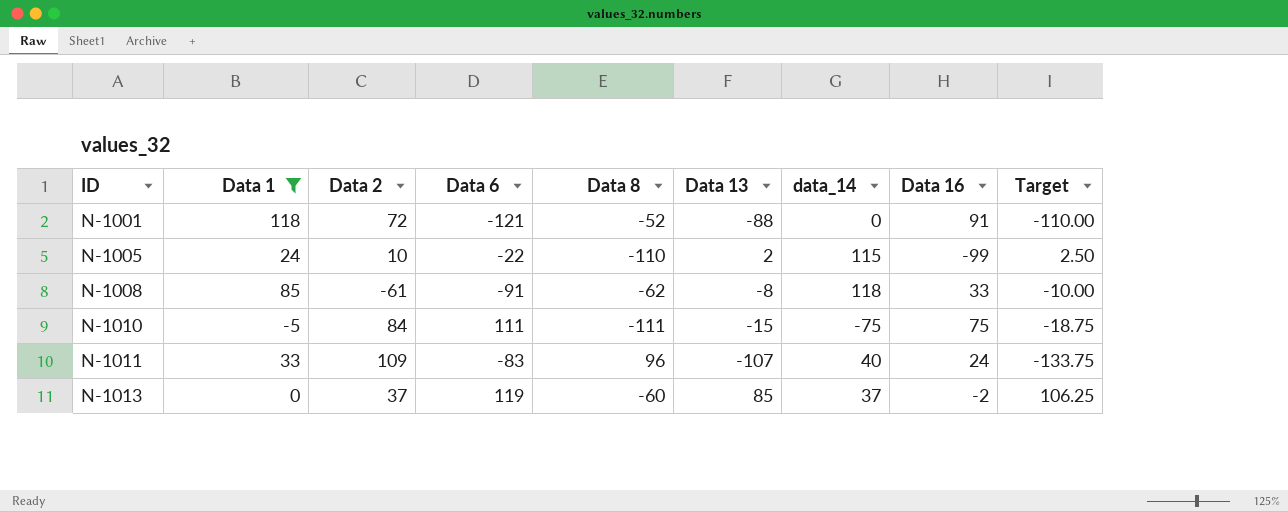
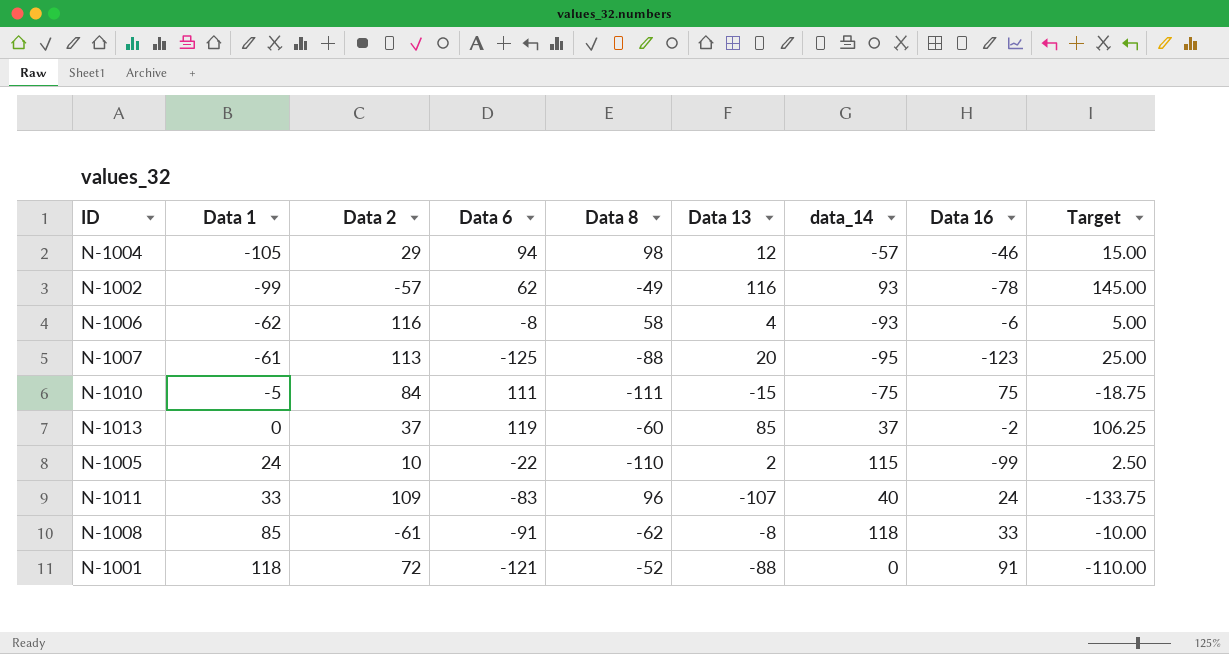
filter: Data 1 >= -5 -> none
row order: ID ascending -> Data 1 ascending

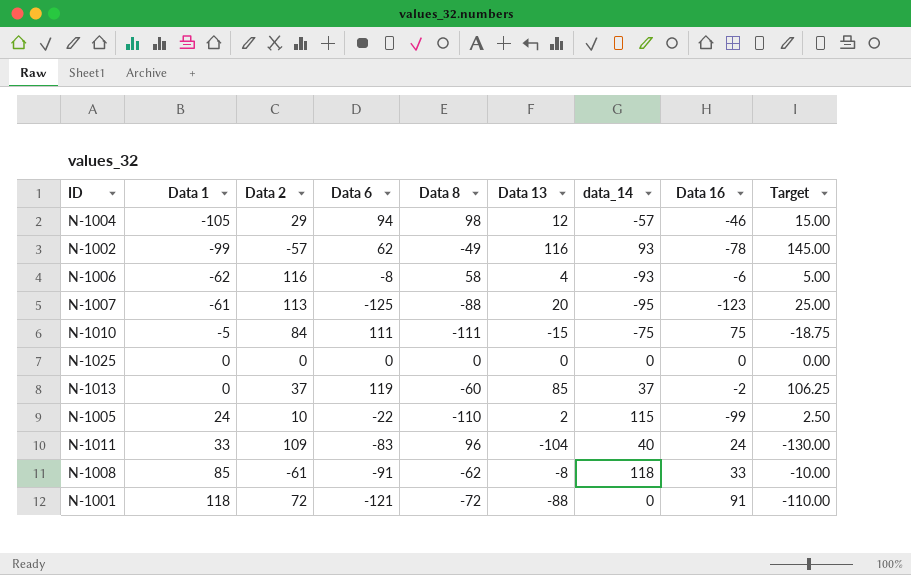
row N-1025: none -> 0 | 0 | 0 | 0 | 0 | 0 | 0 | 0.00
N-1011 | Data 13: -107 -> -104
N-1011 | Target: -133.75 -> -130.00
N-1001 | Data 8: -52 -> -72

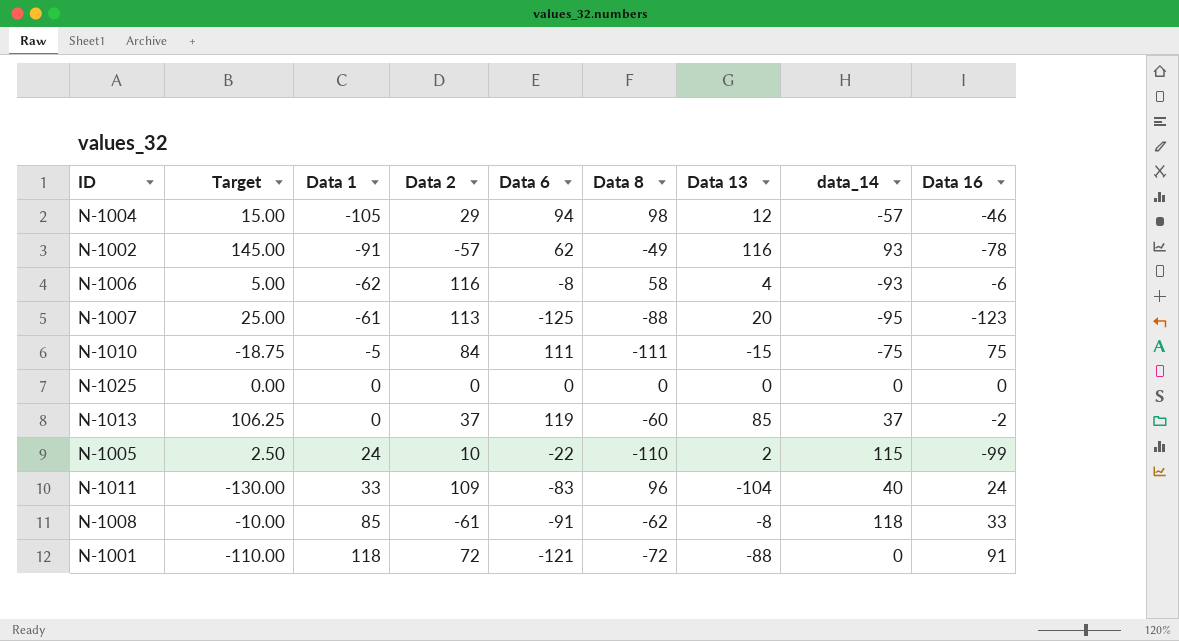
column Target | position: 9 -> 2
N-1002 | Data 1: -99 -> -91

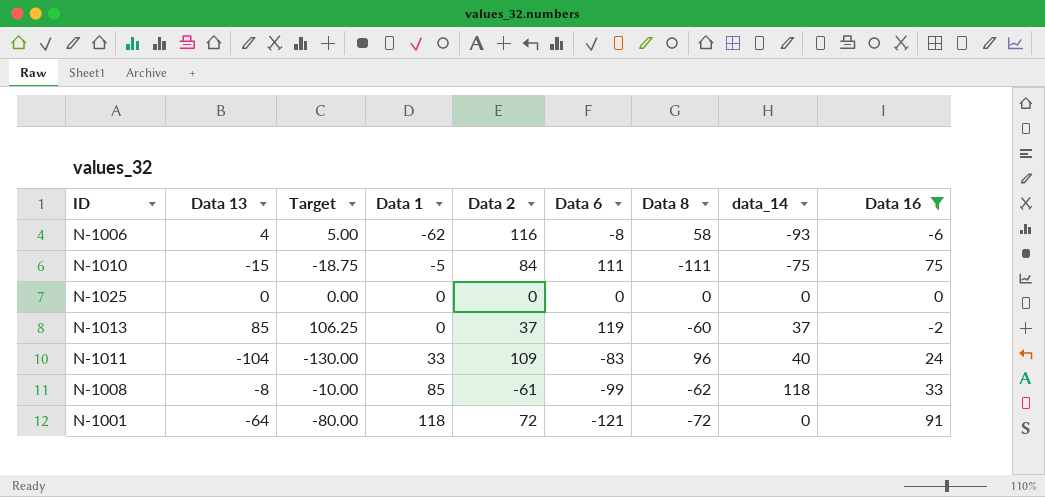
filter: none -> Data 16 >= -6
column Data 13 | position: 7 -> 2
N-1008 | Data 6: -91 -> -99
N-1001 | Data 13: -88 -> -64
N-1001 | Target: -110.00 -> -80.00

